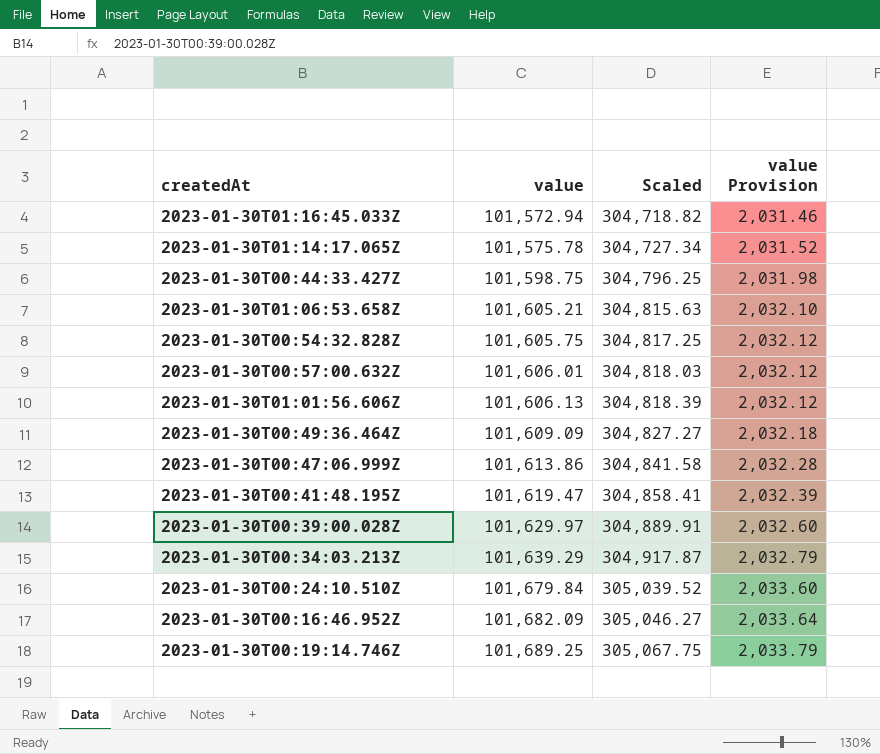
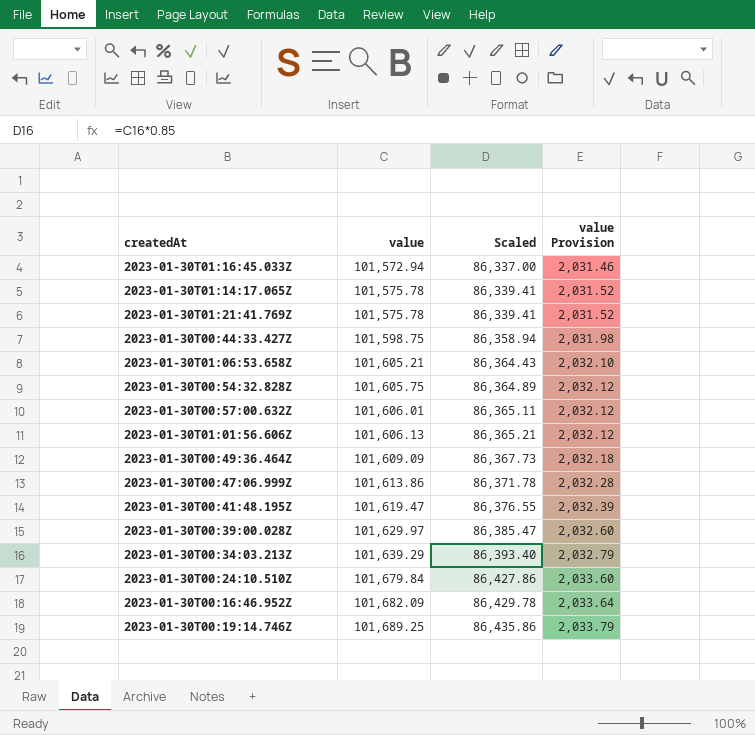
column Scaled | formula: [value] * 3 -> [value] * 0.85
row 2023-01-30T01:21:41.769Z: none -> 101,575.78 | 86,339.41 | 2,031.52

